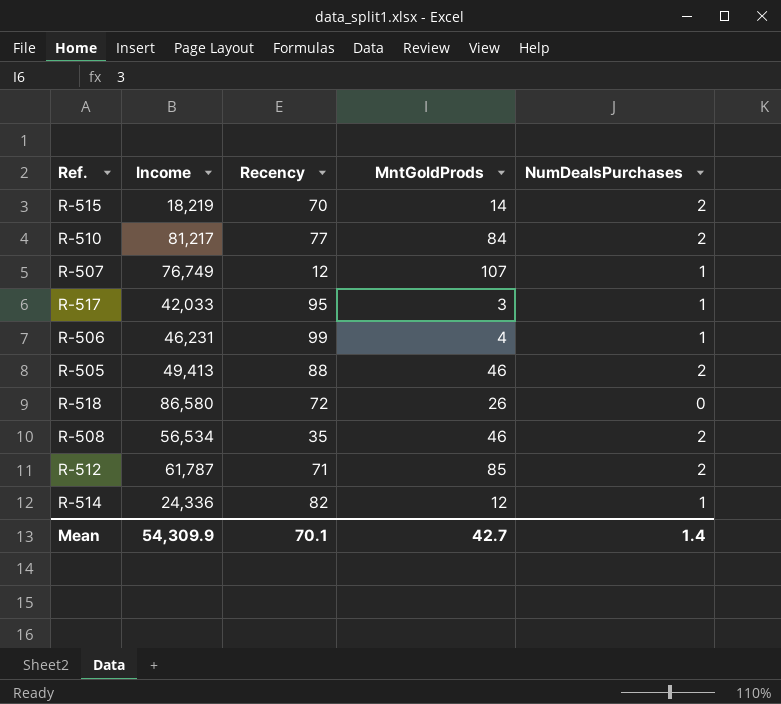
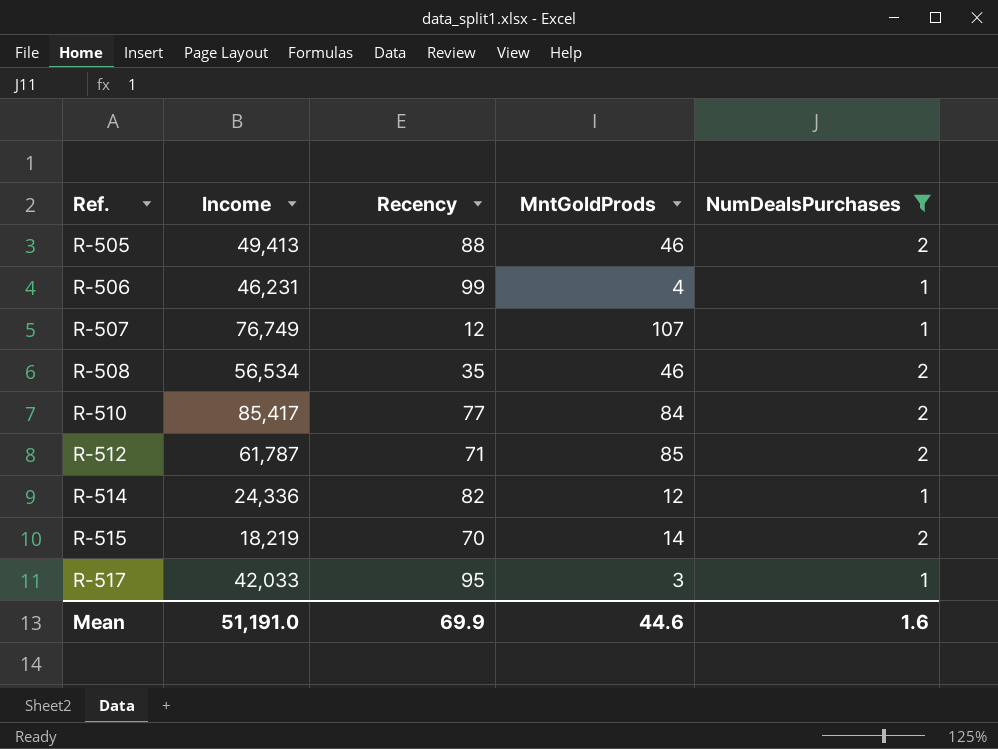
filter: none -> NumDealsPurchases != 0
row order: none -> Ref. ascending
R-510 | Income: 81,217 -> 85,417
Mean | Income: 54,309.9 -> 51,191.0
Mean | Recency: 70.1 -> 69.9
Mean | MntGoldProds: 42.7 -> 44.6
Mean | NumDealsPurchases: 1.4 -> 1.6

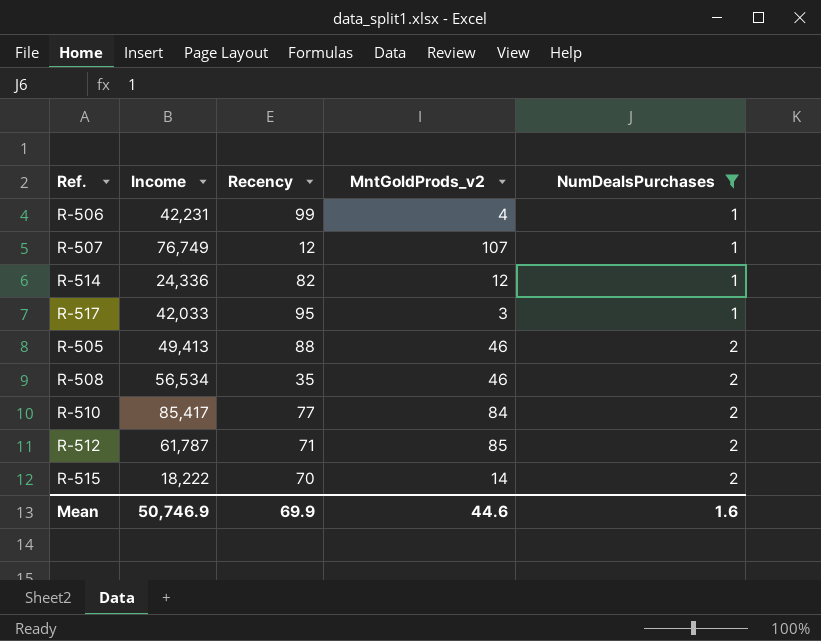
row order: Ref. ascending -> NumDealsPurchases ascending
column name: MntGoldProds -> MntGoldProds_v2
R-506 | Income: 46,231 -> 42,231
R-515 | Income: 18,219 -> 18,222
Mean | Income: 51,191.0 -> 50,746.9

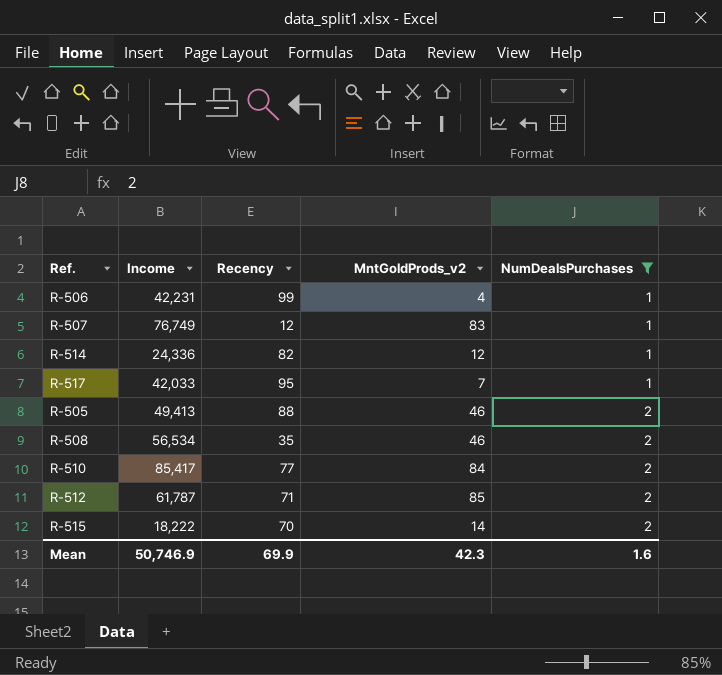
R-507 | MntGoldProds_v2: 107 -> 83
R-517 | MntGoldProds_v2: 3 -> 7
Mean | MntGoldProds_v2: 44.6 -> 42.3

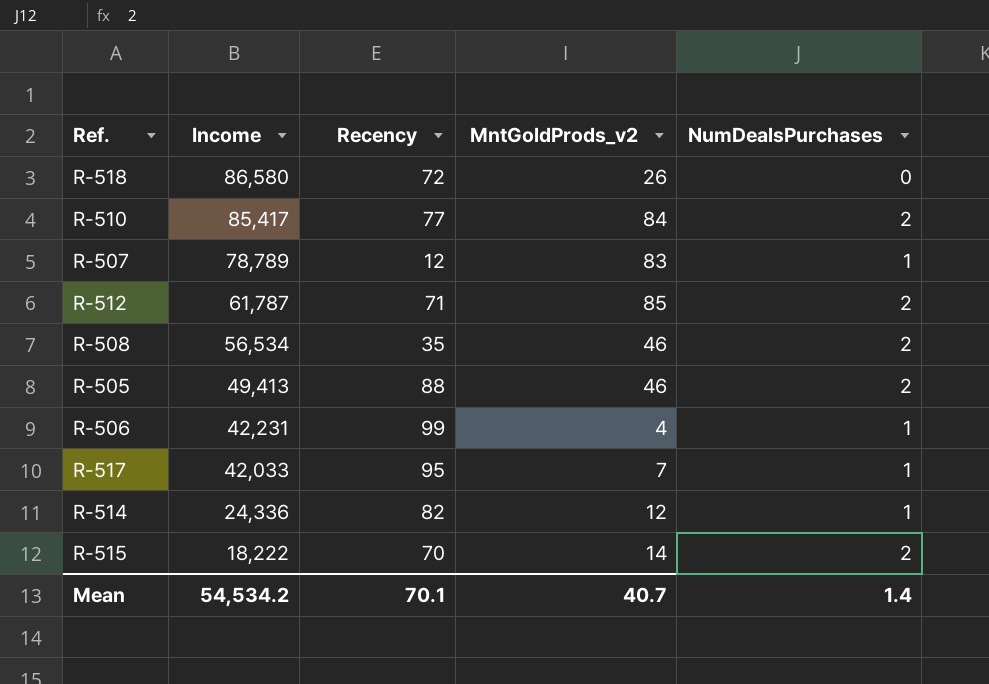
filter: NumDealsPurchases != 0 -> none
row order: NumDealsPurchases ascending -> Income descending
R-507 | Income: 76,749 -> 78,789
Mean | Income: 50,746.9 -> 54,534.2
Mean | Recency: 69.9 -> 70.1
Mean | MntGoldProds_v2: 42.3 -> 40.7
Mean | NumDealsPurchases: 1.6 -> 1.4

